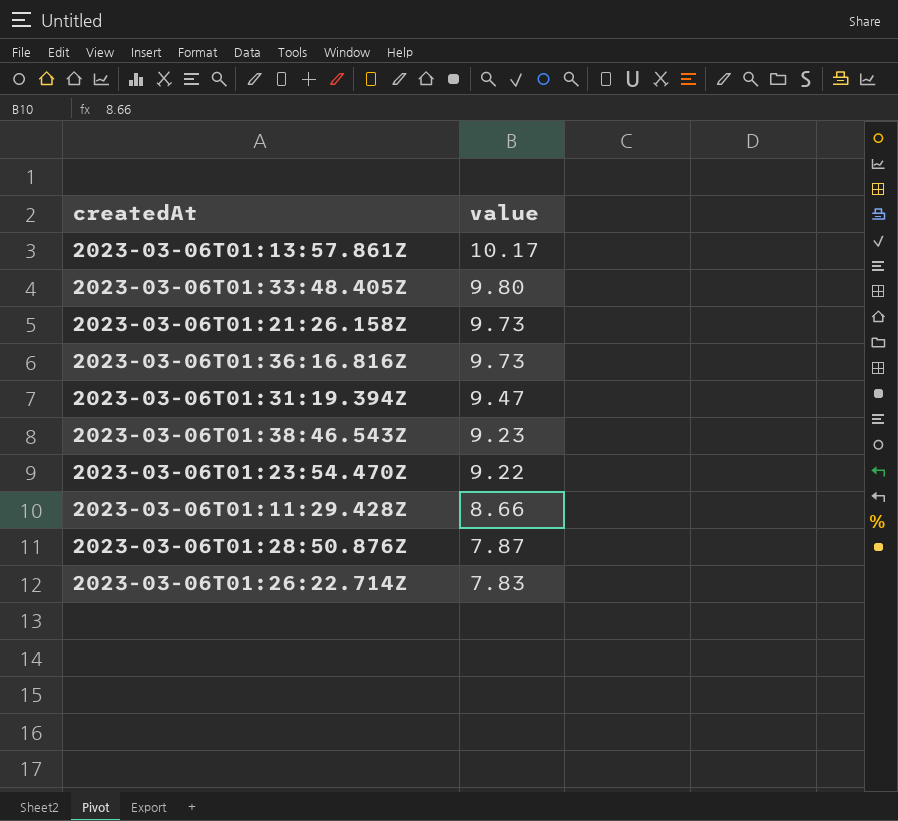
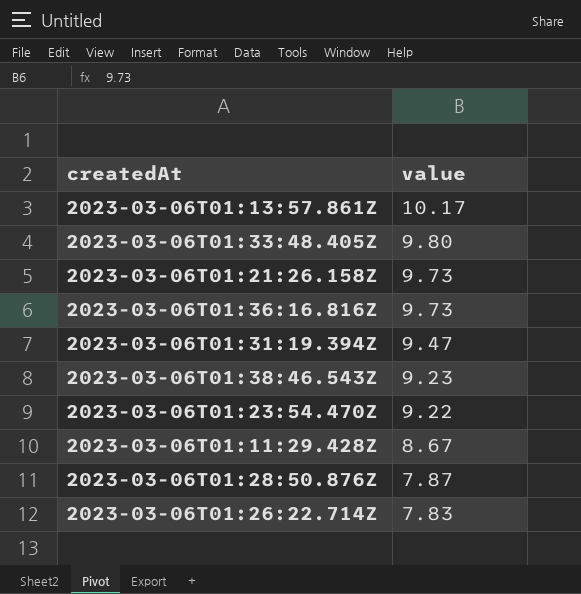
2023-03-06T01:11:29.428Z | value: 8.66 -> 8.67

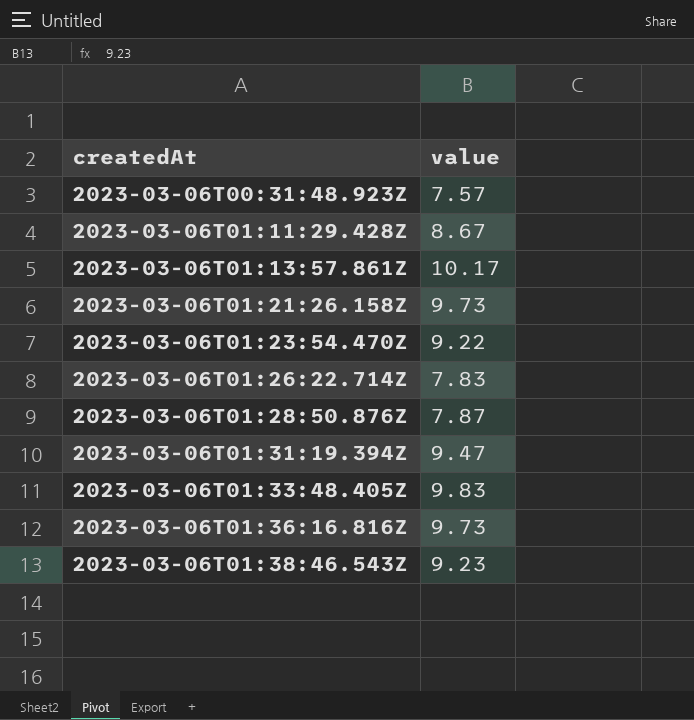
row order: value descending -> createdAt ascending
row 2023-03-06T00:31:48.923Z: none -> 7.57
2023-03-06T01:33:48.405Z | value: 9.80 -> 9.83

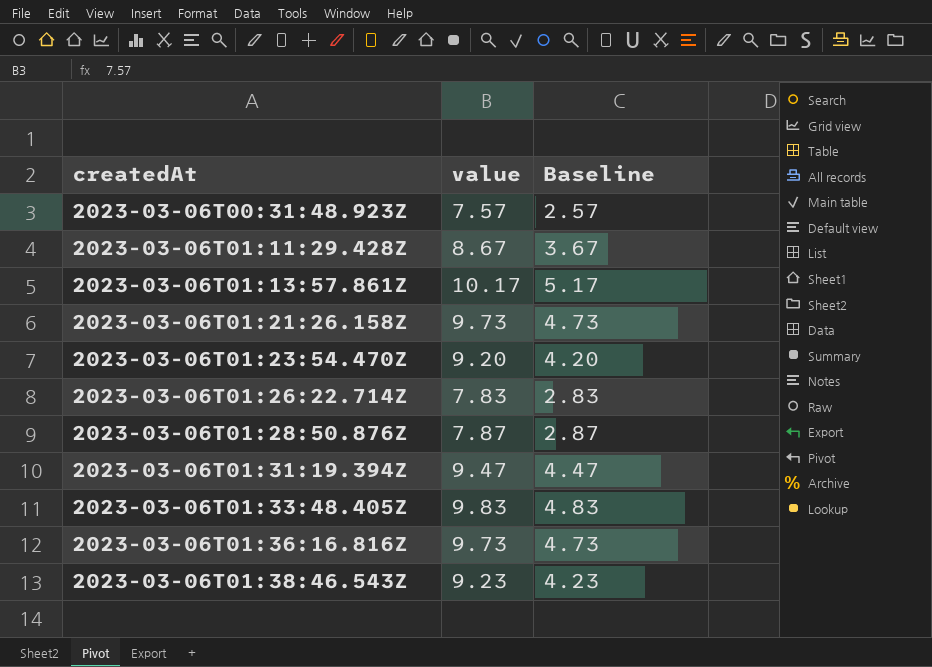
column Baseline | formula: none -> [value] - 5
2023-03-06T01:23:54.470Z | value: 9.22 -> 9.20

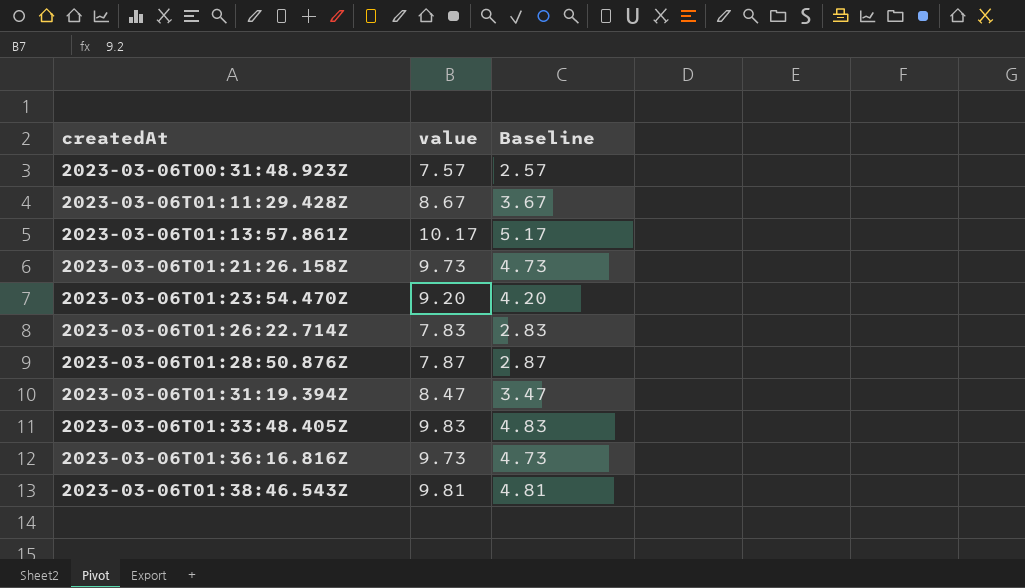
2023-03-06T01:31:19.394Z | value: 9.47 -> 8.47
2023-03-06T01:31:19.394Z | Baseline: 4.47 -> 3.47
2023-03-06T01:38:46.543Z | value: 9.23 -> 9.81
2023-03-06T01:38:46.543Z | Baseline: 4.23 -> 4.81

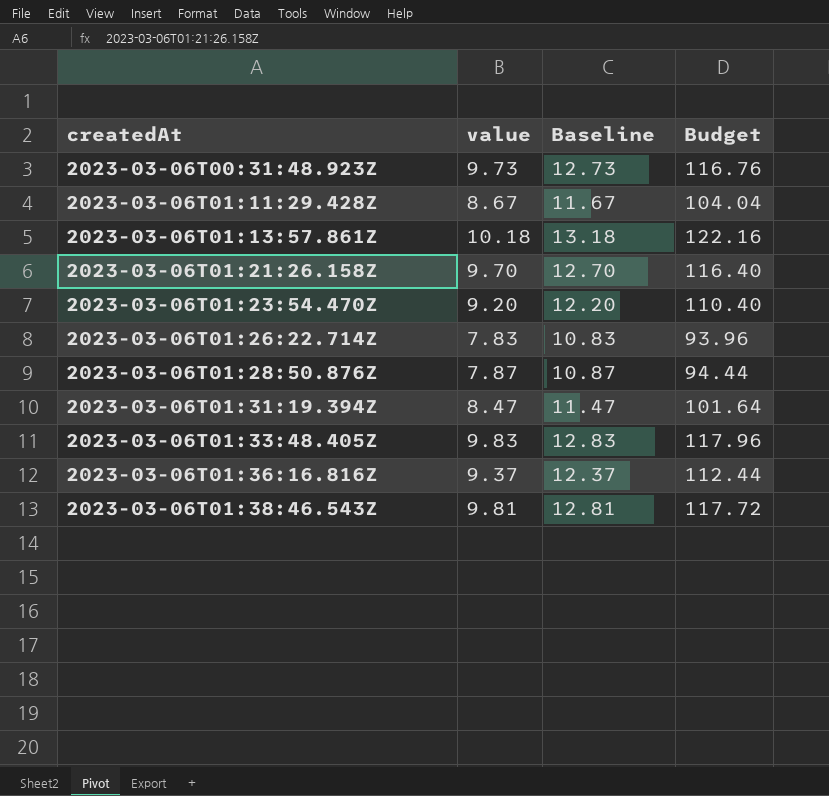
column Baseline | formula: [value] - 5 -> [value] + 3
column Budget | formula: none -> [value] * 12
2023-03-06T00:31:48.923Z | value: 7.57 -> 9.73
2023-03-06T01:13:57.861Z | value: 10.17 -> 10.18
2023-03-06T01:21:26.158Z | value: 9.73 -> 9.70
2023-03-06T01:36:16.816Z | value: 9.73 -> 9.37

